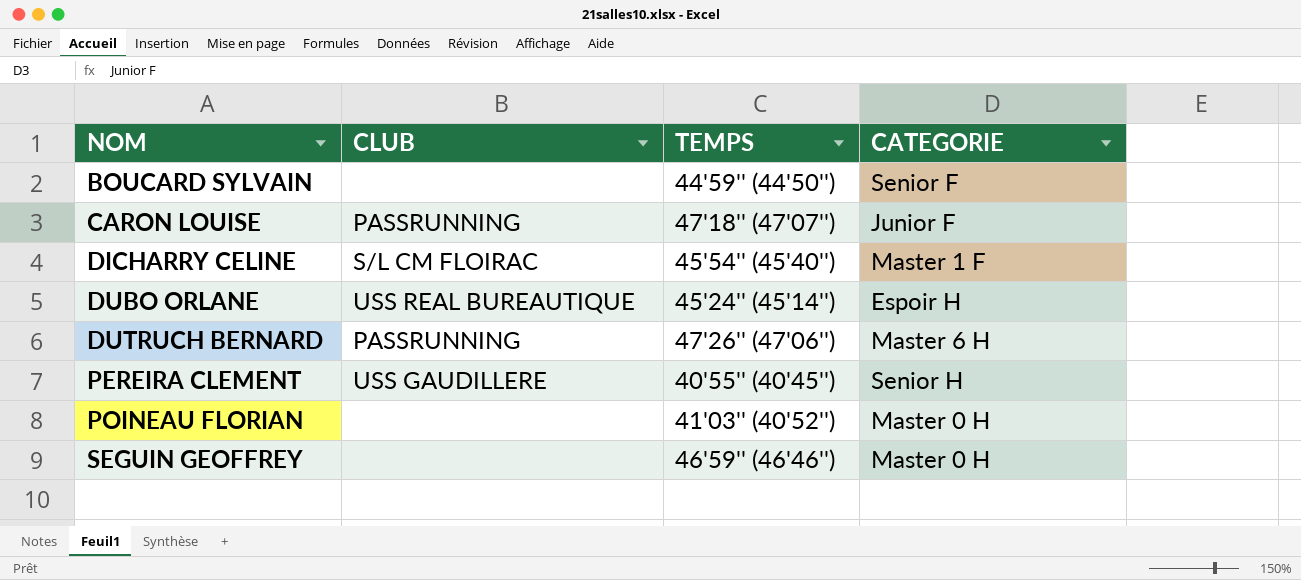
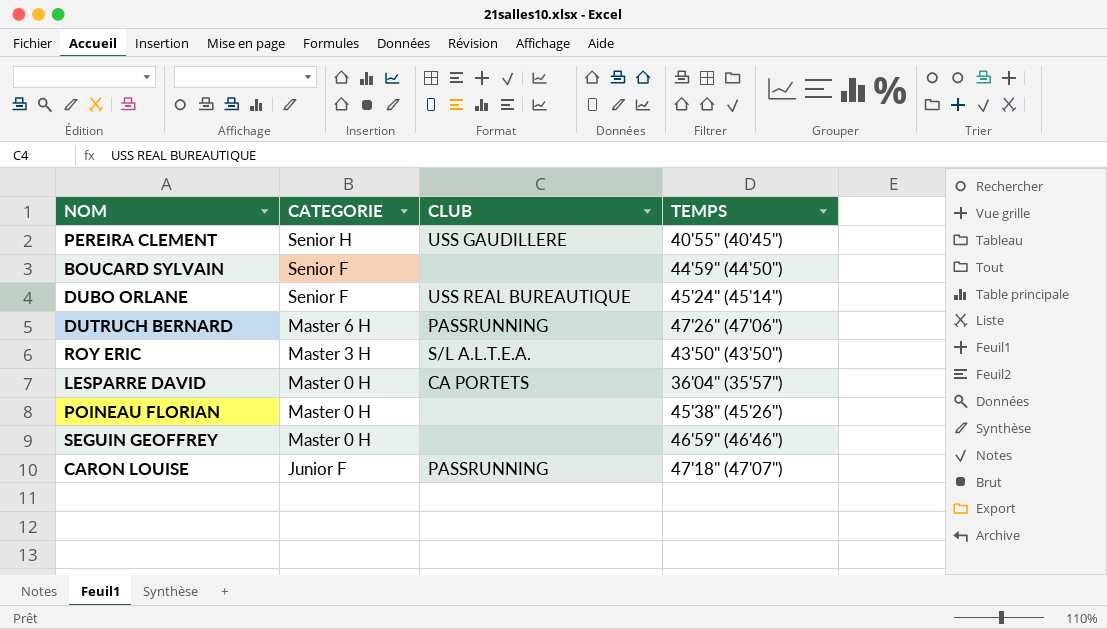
row order: NOM ascending -> CATEGORIE descending
column CATEGORIE | position: 4 -> 2
row DICHARRY CELINE: S/L CM FLOIRAC | 45'54'' (45'40'') | Master 1 F -> none
DUBO ORLANE | CATEGORIE: Espoir H -> Senior F
row ROY ERIC: none -> Master 3 H | S/L A.L.T.E.A. | 43'50'' (43'50'')
row LESPARRE DAVID: none -> Master 0 H | CA PORTETS | 36'04'' (35'57'')
POINEAU FLORIAN | TEMPS: 41'03'' (40'52'') -> 45'38'' (45'26'')

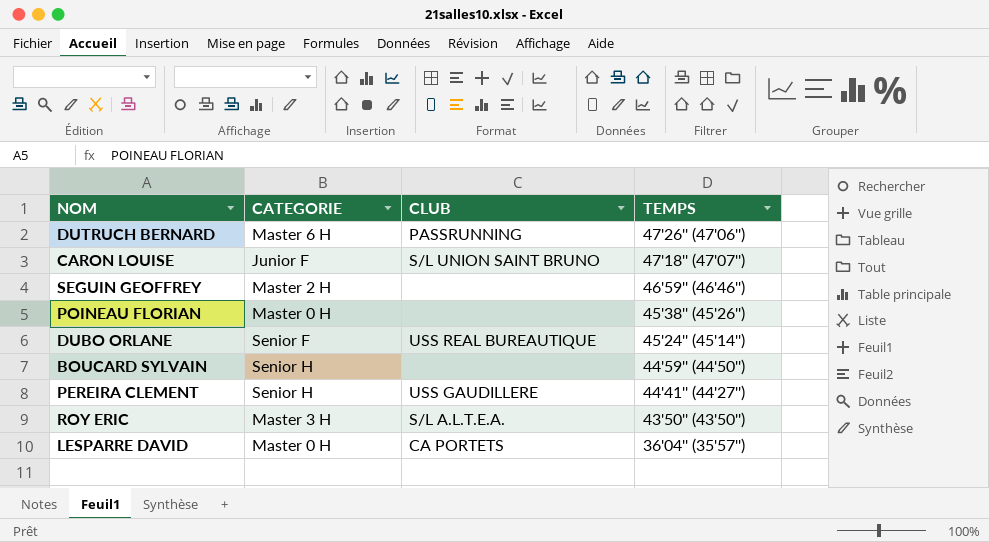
row order: CATEGORIE descending -> TEMPS descending
CARON LOUISE | CLUB: PASSRUNNING -> S/L UNION SAINT BRUNO
SEGUIN GEOFFREY | CATEGORIE: Master 0 H -> Master 2 H
BOUCARD SYLVAIN | CATEGORIE: Senior F -> Senior H
PEREIRA CLEMENT | TEMPS: 40'55'' (40'45'') -> 44'41'' (44'27'')

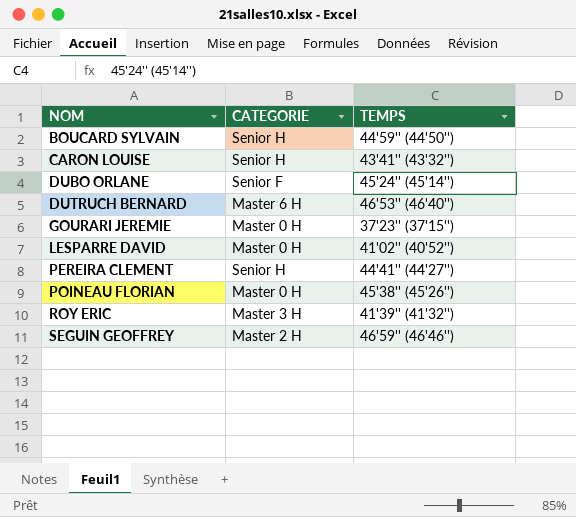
row order: TEMPS descending -> NOM ascending
column CLUB | position: 3 -> none
CARON LOUISE | CATEGORIE: Junior F -> Senior H
CARON LOUISE | TEMPS: 47'18'' (47'07'') -> 43'41'' (43'32'')
DUTRUCH BERNARD | TEMPS: 47'26'' (47'06'') -> 46'53'' (46'40'')
row GOURARI JEREMIE: none -> Master 0 H | 37'23'' (37'15'')
LESPARRE DAVID | TEMPS: 36'04'' (35'57'') -> 41'02'' (40'52'')
ROY ERIC | TEMPS: 43'50'' (43'50'') -> 41'39'' (41'32'')

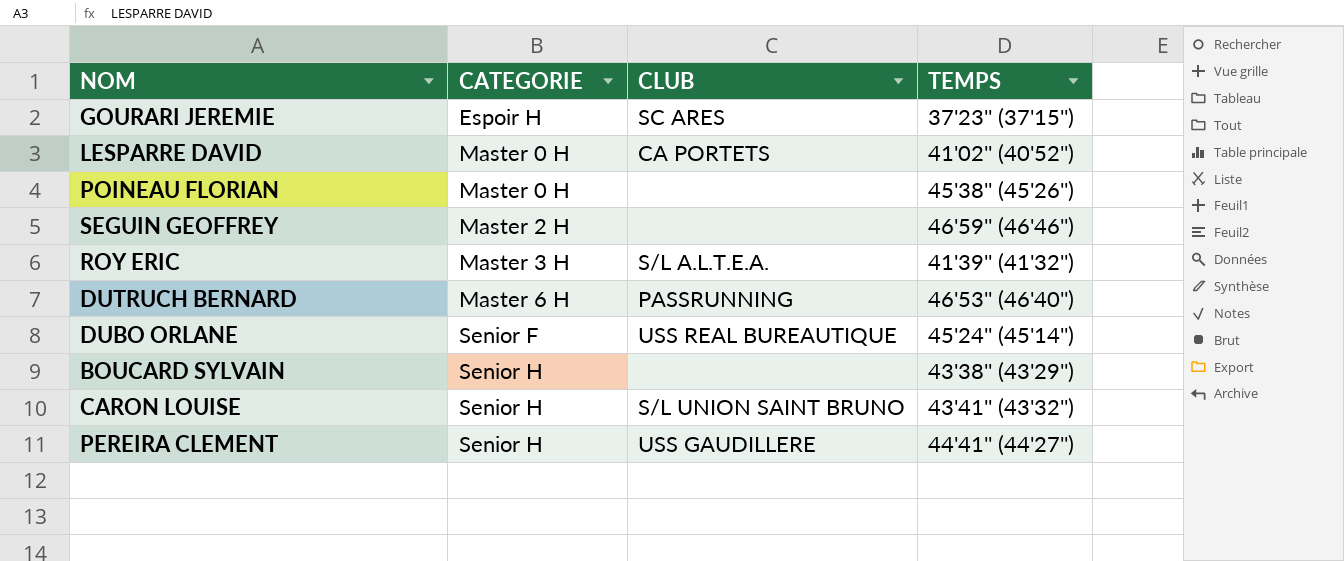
row order: NOM ascending -> CATEGORIE ascending
column CLUB | position: none -> 3
GOURARI JEREMIE | CATEGORIE: Master 0 H -> Espoir H
BOUCARD SYLVAIN | TEMPS: 44'59'' (44'50'') -> 43'38'' (43'29'')

